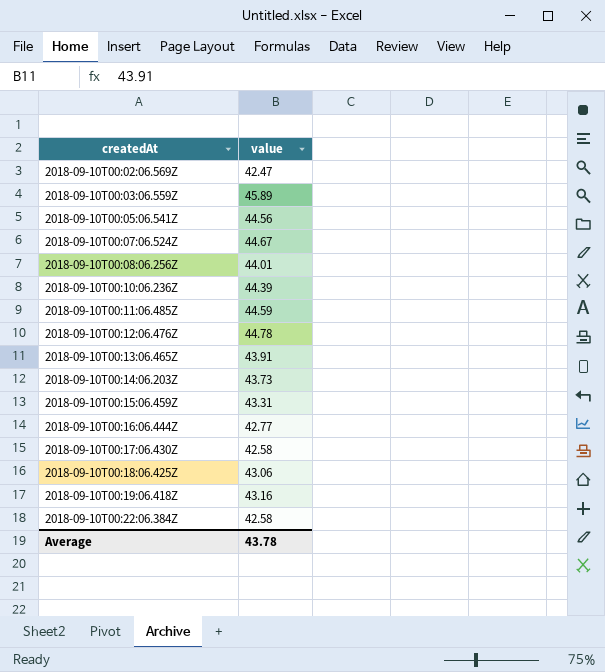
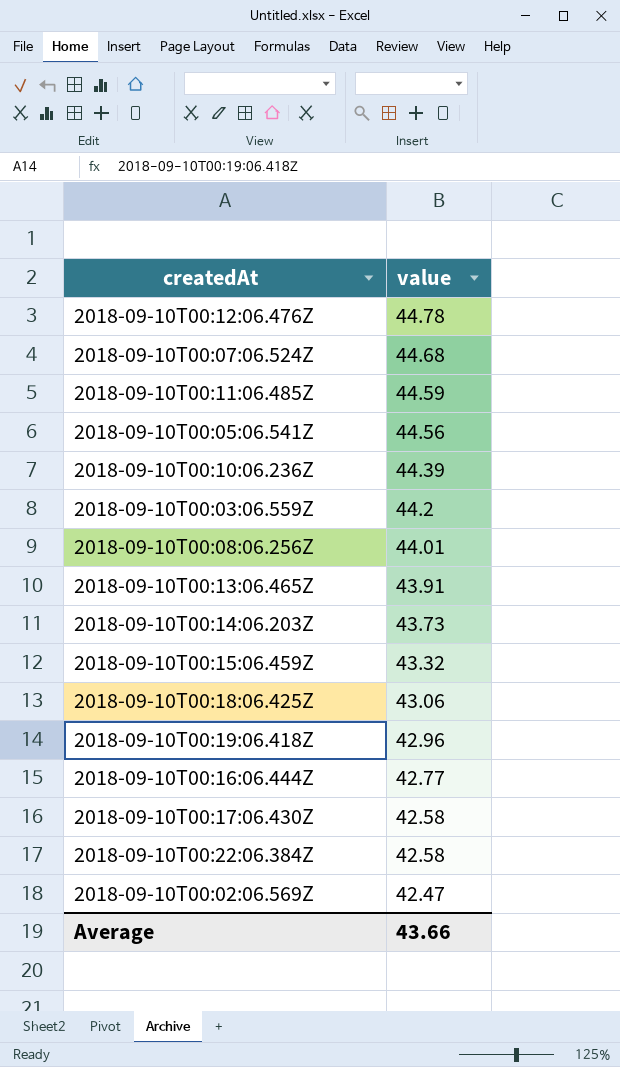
row order: createdAt ascending -> value descending
2018-09-10T00:07:06.524Z | value: 44.67 -> 44.68
2018-09-10T00:03:06.559Z | value: 45.89 -> 44.2
2018-09-10T00:15:06.459Z | value: 43.31 -> 43.32
2018-09-10T00:19:06.418Z | value: 43.16 -> 42.96
Average | value: 43.78 -> 43.66

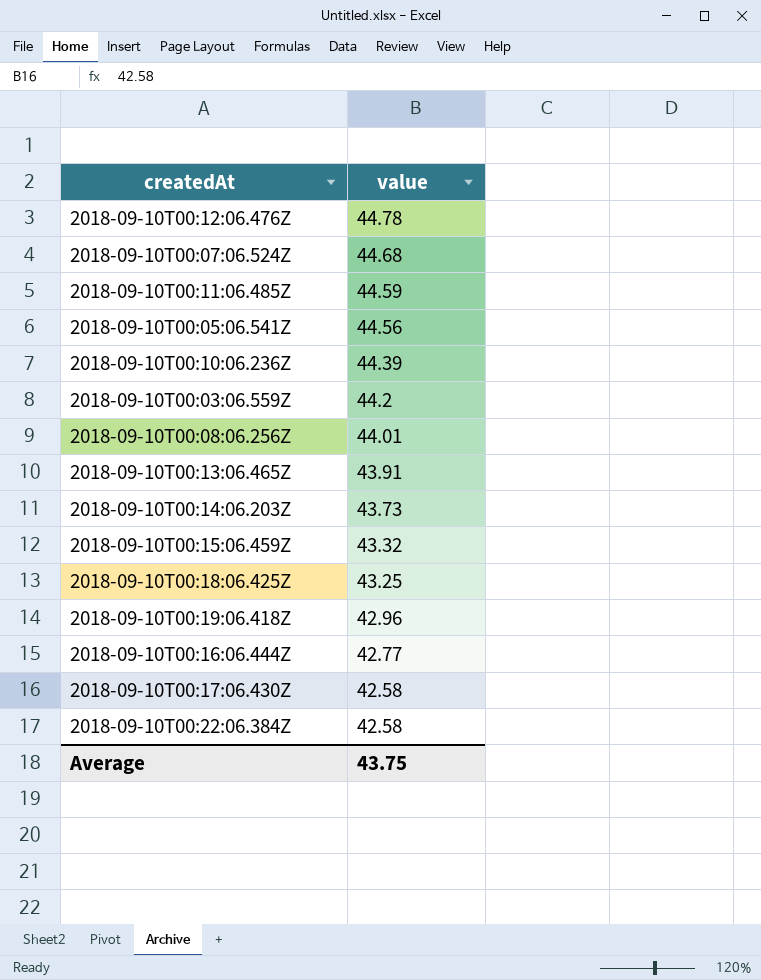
row 2018-09-10T00:02:06.569Z: 42.47 -> none
2018-09-10T00:18:06.425Z | value: 43.06 -> 43.25
Average | value: 43.66 -> 43.75

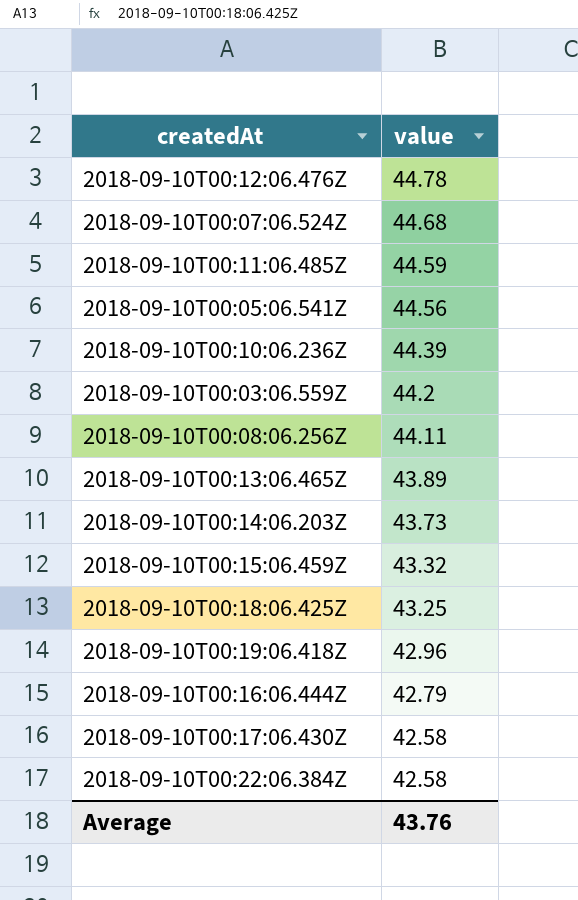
2018-09-10T00:08:06.256Z | value: 44.01 -> 44.11
2018-09-10T00:13:06.465Z | value: 43.91 -> 43.89
2018-09-10T00:16:06.444Z | value: 42.77 -> 42.79
Average | value: 43.75 -> 43.76

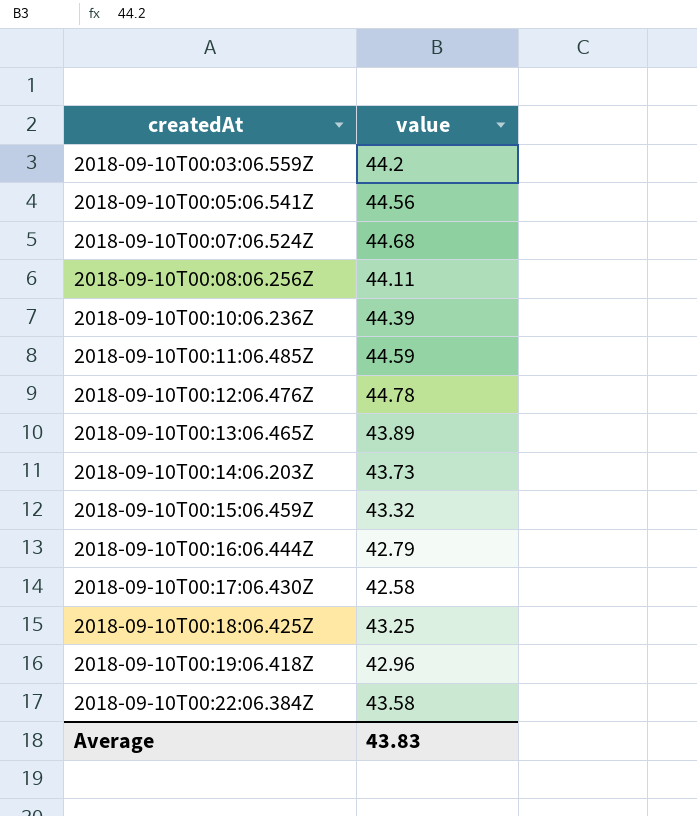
row order: value descending -> createdAt ascending
2018-09-10T00:22:06.384Z | value: 42.58 -> 43.58
Average | value: 43.76 -> 43.83

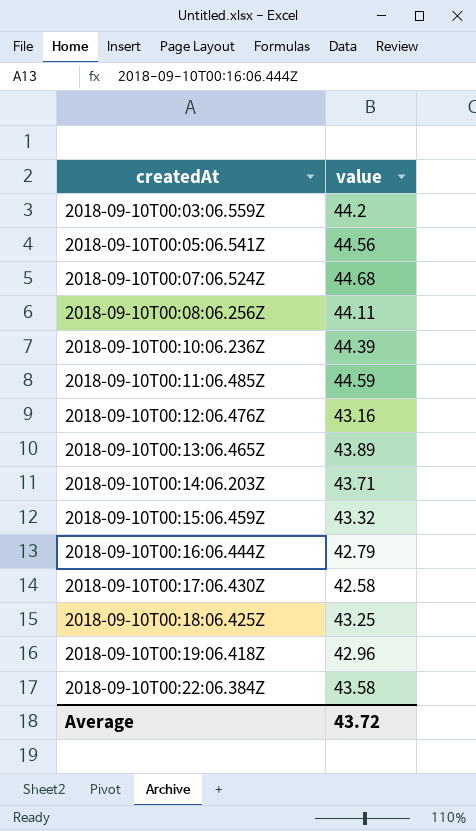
2018-09-10T00:12:06.476Z | value: 44.78 -> 43.16
2018-09-10T00:14:06.203Z | value: 43.73 -> 43.71
Average | value: 43.83 -> 43.72

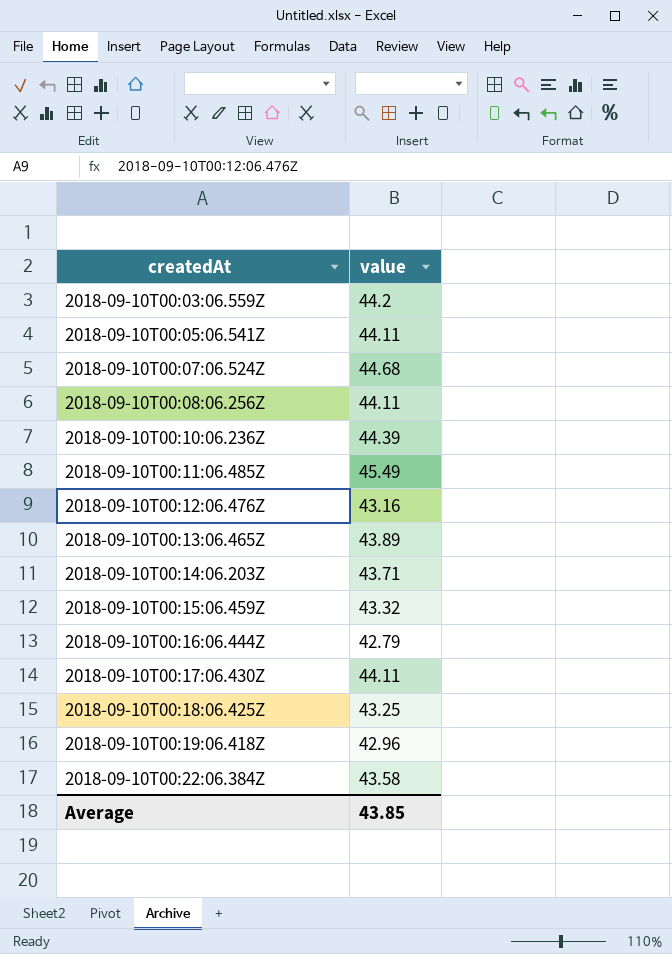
2018-09-10T00:05:06.541Z | value: 44.56 -> 44.11
2018-09-10T00:11:06.485Z | value: 44.59 -> 45.49
2018-09-10T00:17:06.430Z | value: 42.58 -> 44.11
Average | value: 43.72 -> 43.85

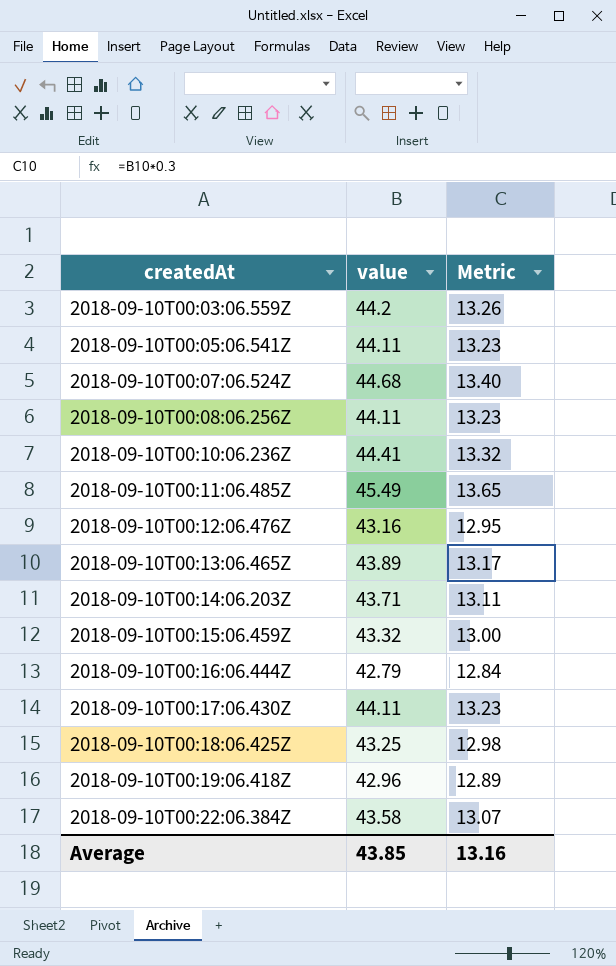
column Metric | formula: none -> [value] * 0.3
2018-09-10T00:10:06.236Z | value: 44.39 -> 44.41

